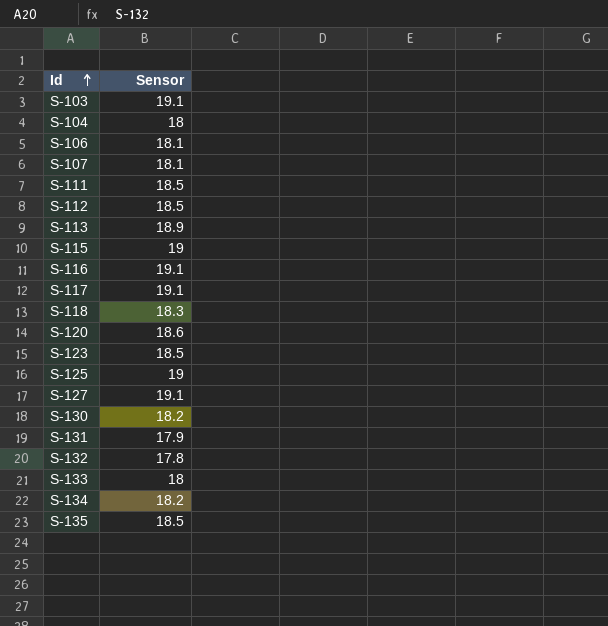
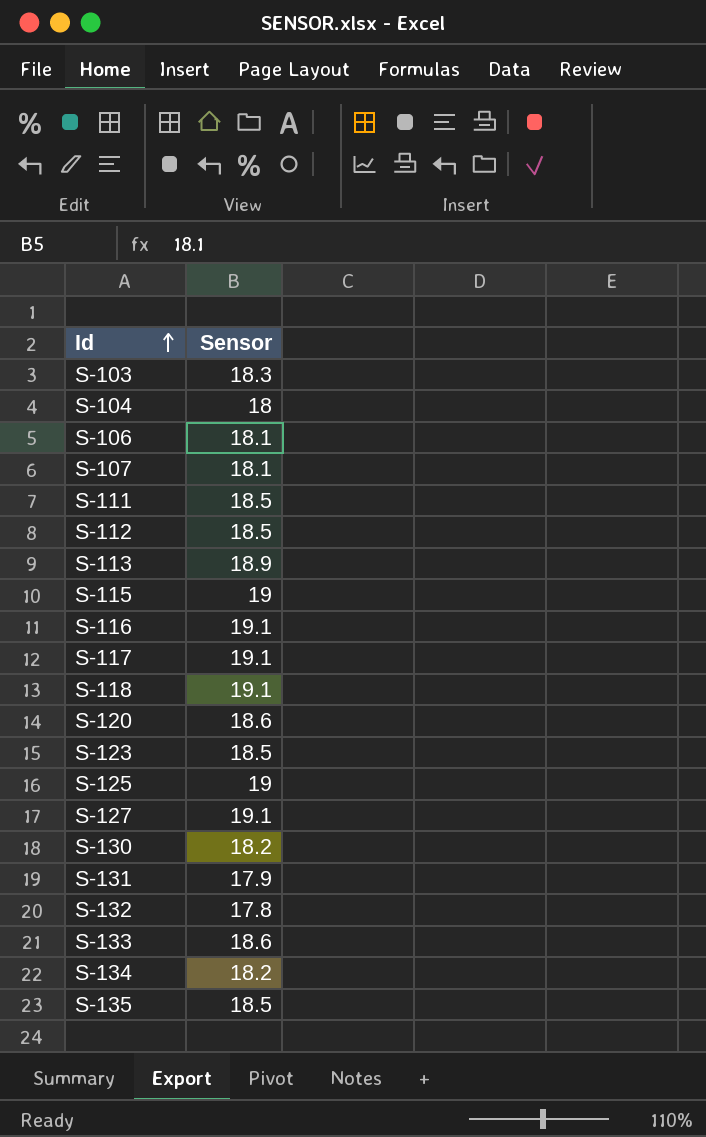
S-103 | Sensor: 19.1 -> 18.3
S-118 | Sensor: 18.3 -> 19.1
S-133 | Sensor: 18 -> 18.6

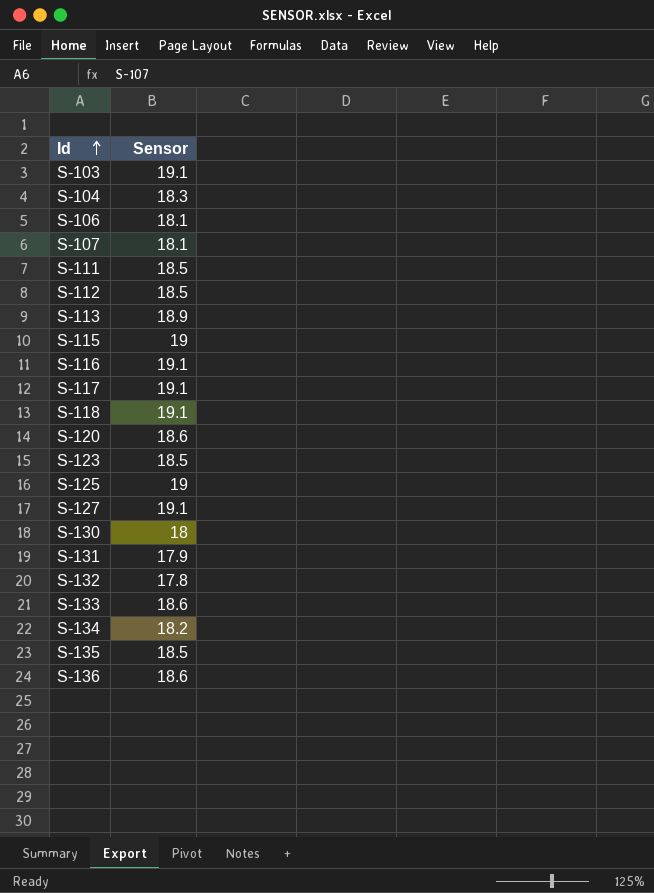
S-103 | Sensor: 18.3 -> 19.1
S-104 | Sensor: 18 -> 18.3
S-130 | Sensor: 18.2 -> 18
row S-136: none -> 18.6

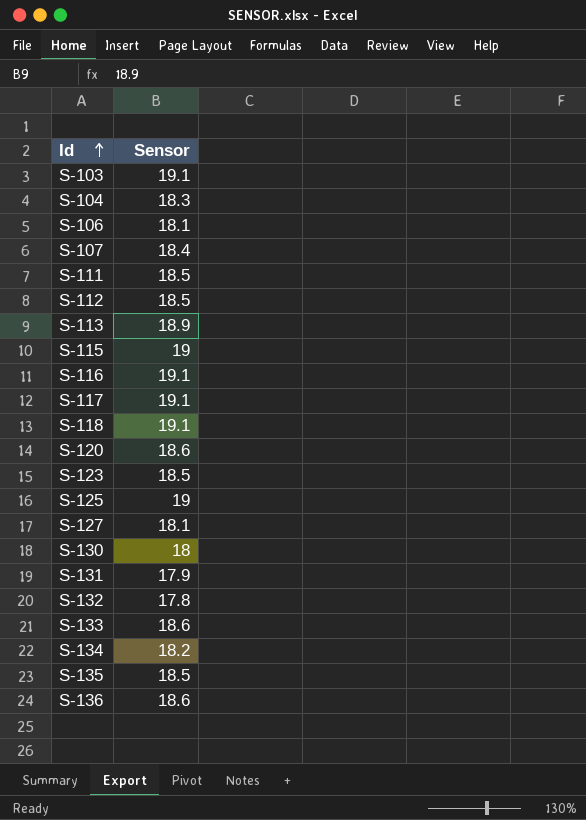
S-107 | Sensor: 18.1 -> 18.4
S-127 | Sensor: 19.1 -> 18.1

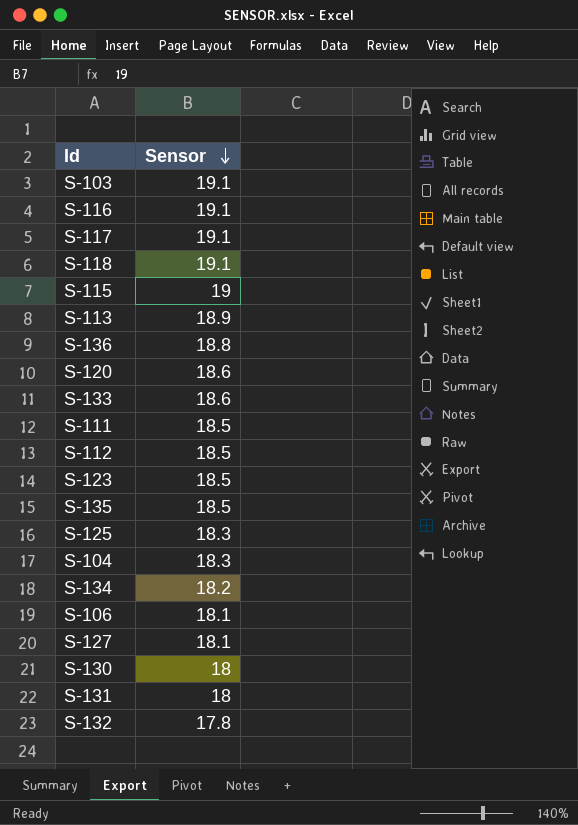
row order: Id ascending -> Sensor descending
row S-107: 18.4 -> none
S-136 | Sensor: 18.6 -> 18.8
S-125 | Sensor: 19 -> 18.3
S-131 | Sensor: 17.9 -> 18

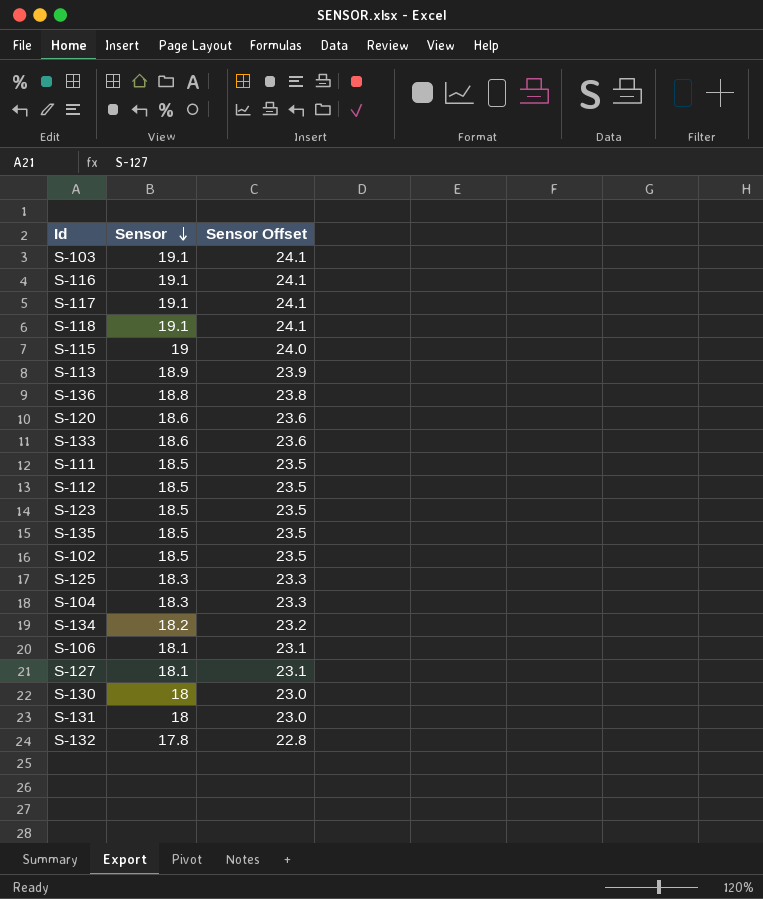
column Sensor Offset | formula: none -> [Sensor] + 5
row S-102: none -> 18.5 | 23.5

